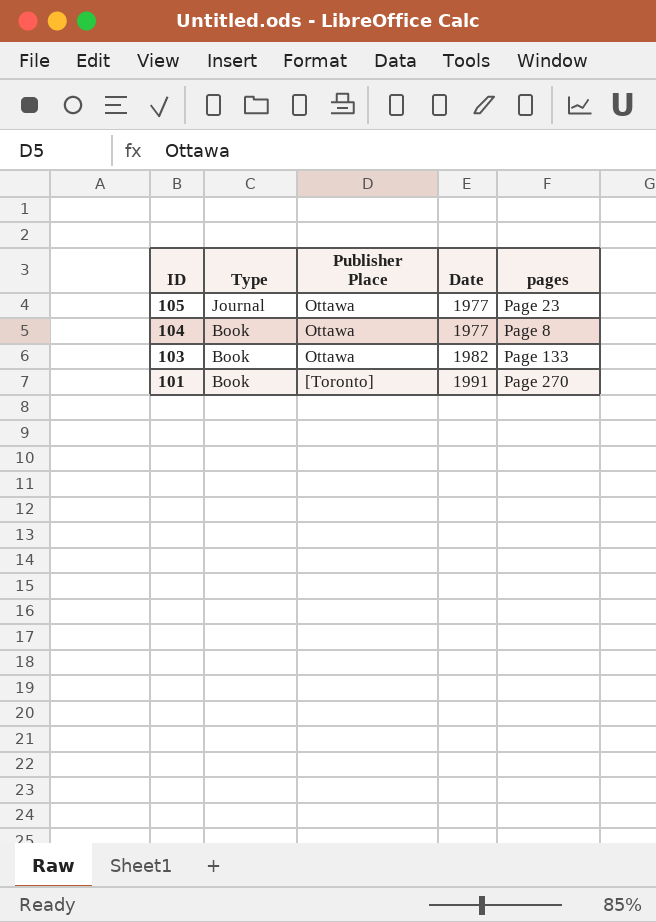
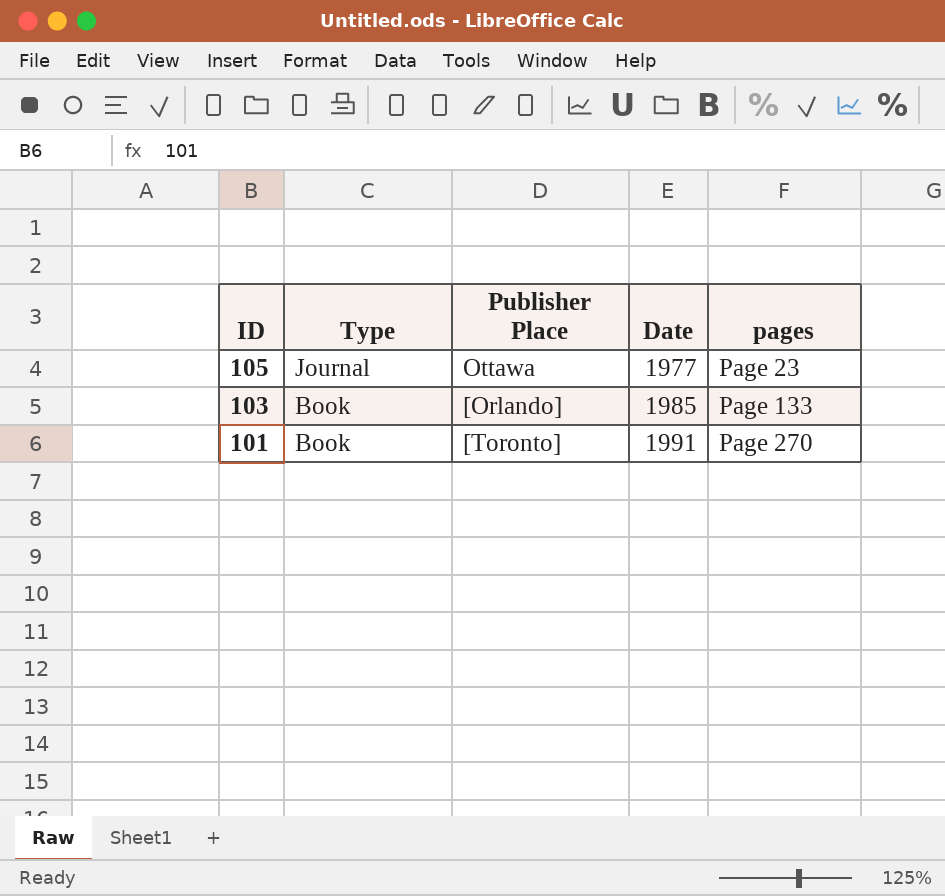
row 104: Book | Ottawa | 1977 | Page 8 -> none
103 | Publisher Place: Ottawa -> [Orlando]
103 | Date: 1982 -> 1985

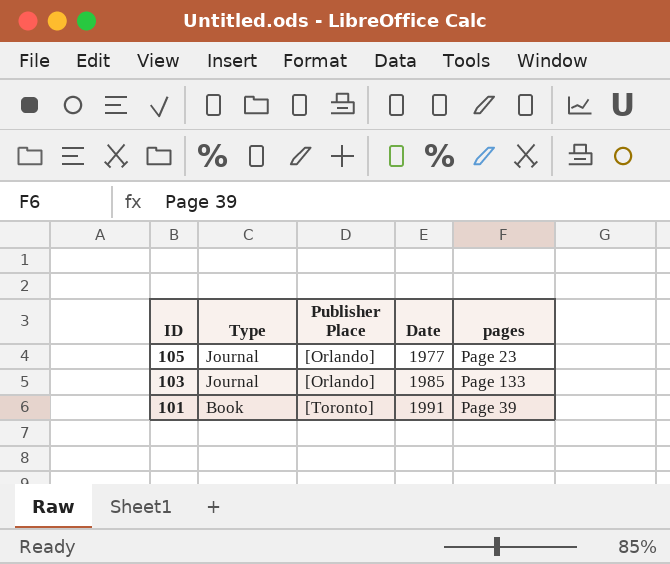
105 | Publisher Place: Ottawa -> [Orlando]
103 | Type: Book -> Journal
101 | pages: Page 270 -> Page 39

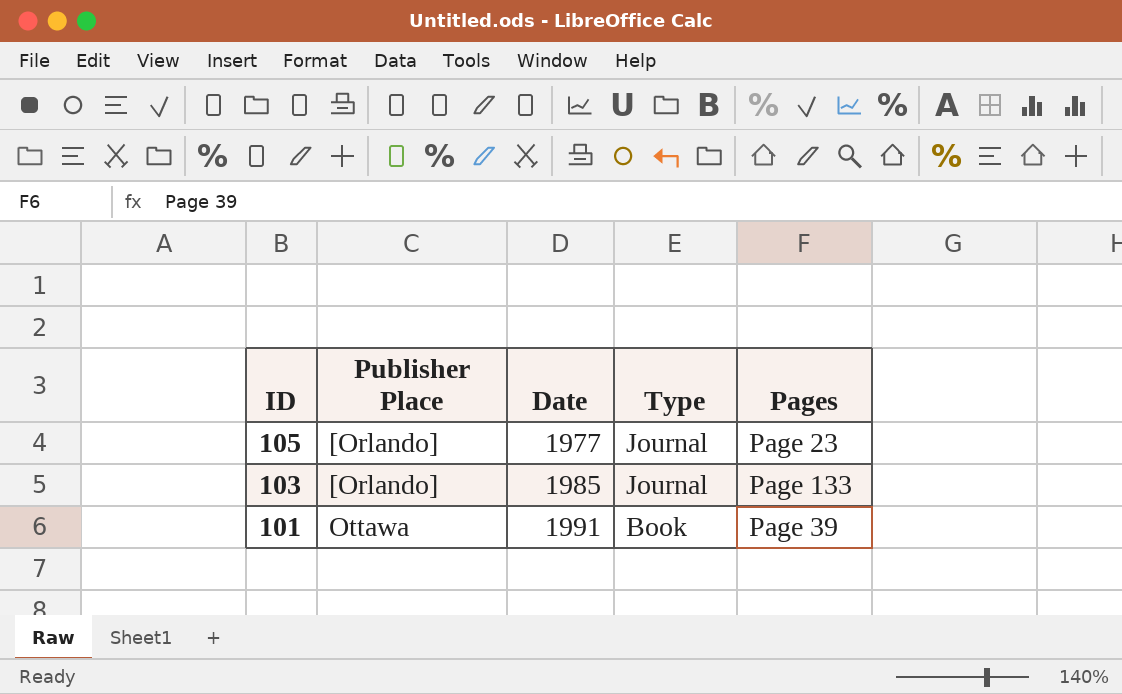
column Type | position: 2 -> 4
column name: pages -> Pages
101 | Publisher Place: [Toronto] -> Ottawa

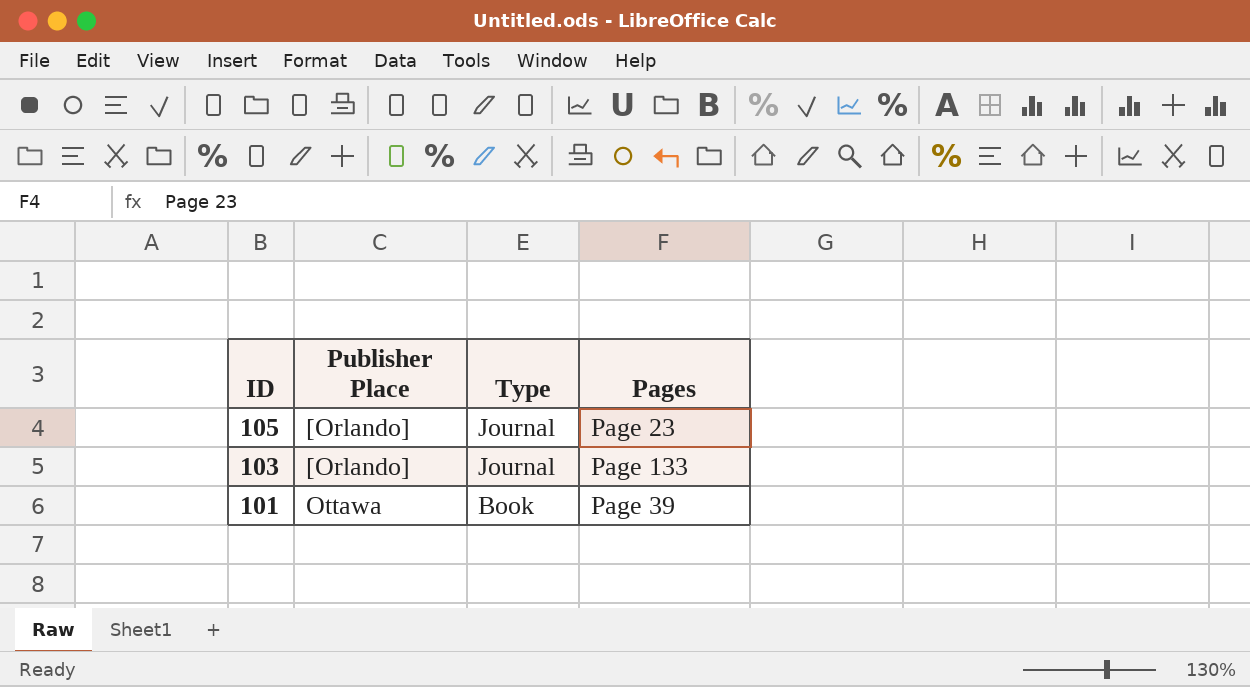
column Date | position: 3 -> none

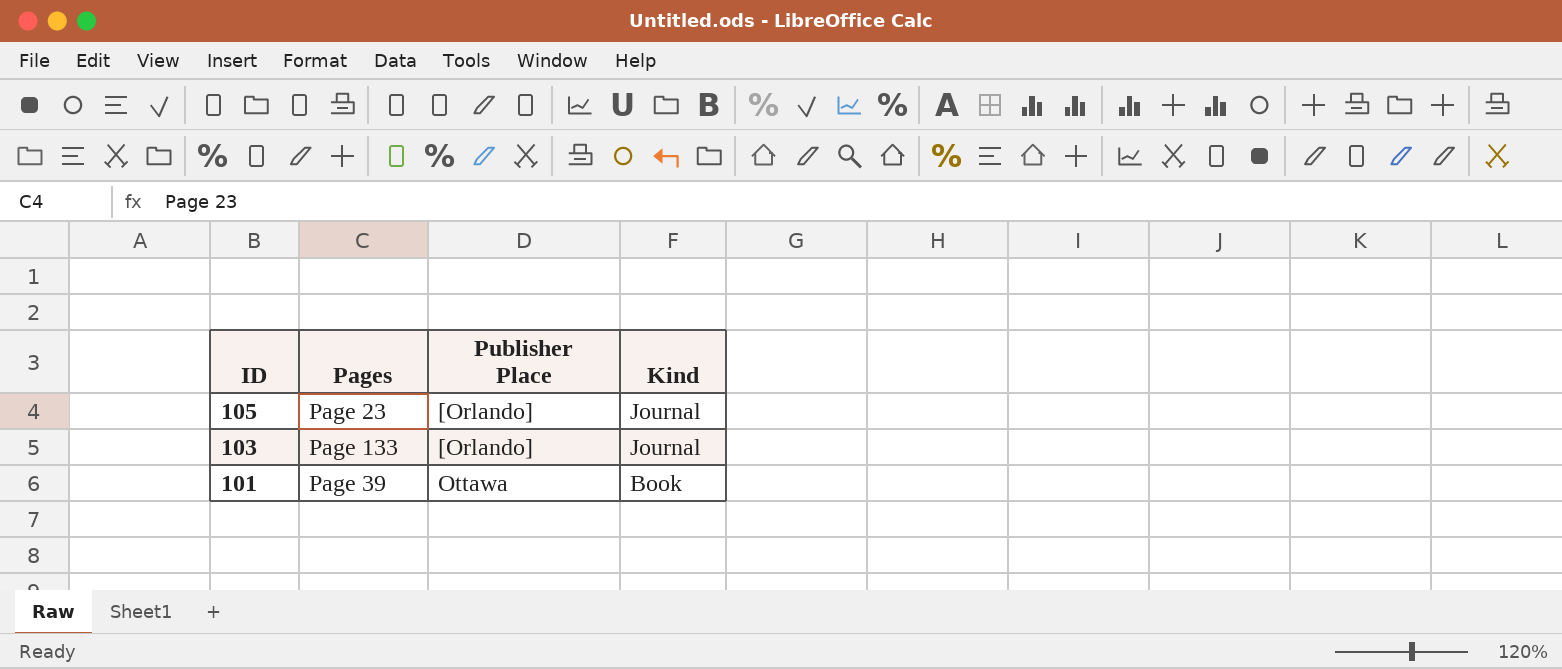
column Pages | position: 4 -> 2
column name: Type -> Kind

